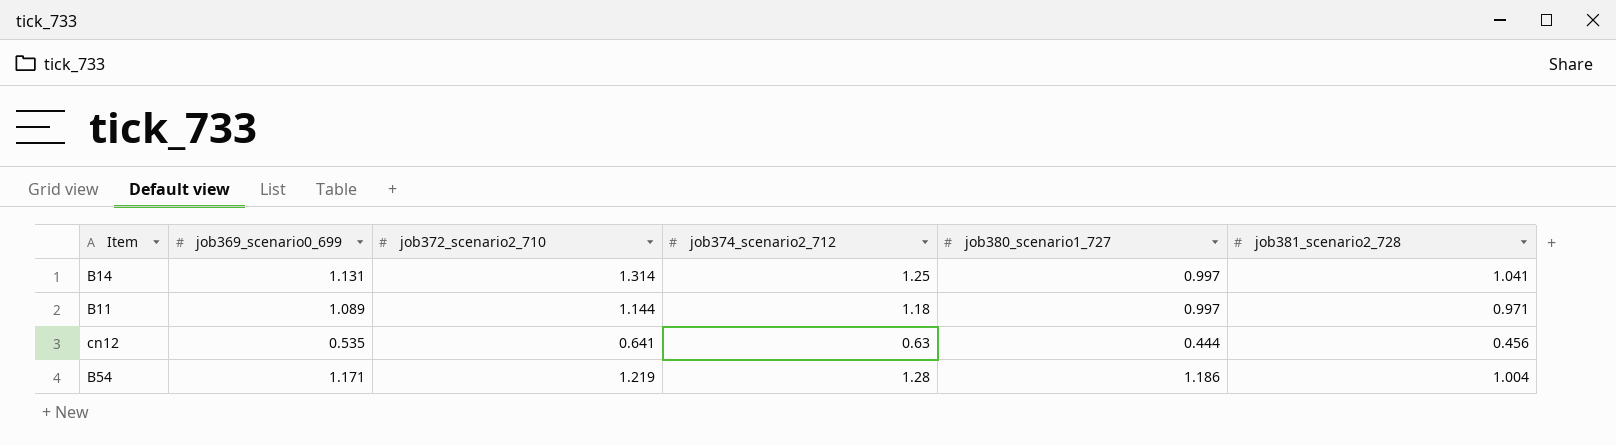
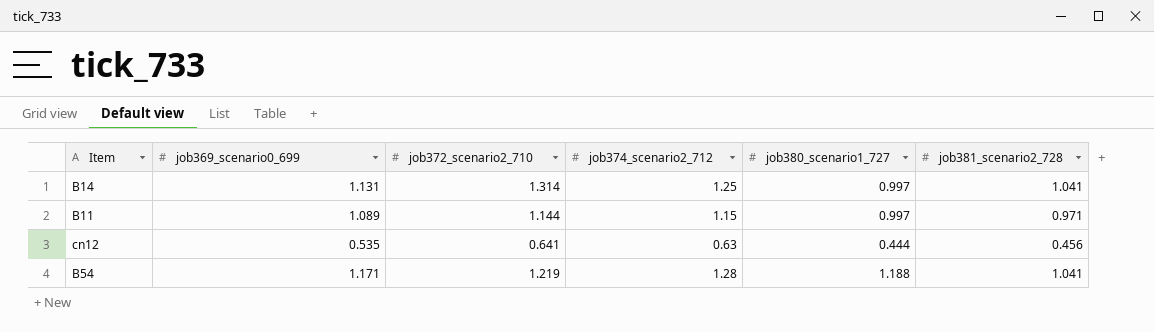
B11 | job374_scenario2_712: 1.18 -> 1.15
B54 | job380_scenario1_727: 1.186 -> 1.188
B54 | job381_scenario2_728: 1.004 -> 1.041

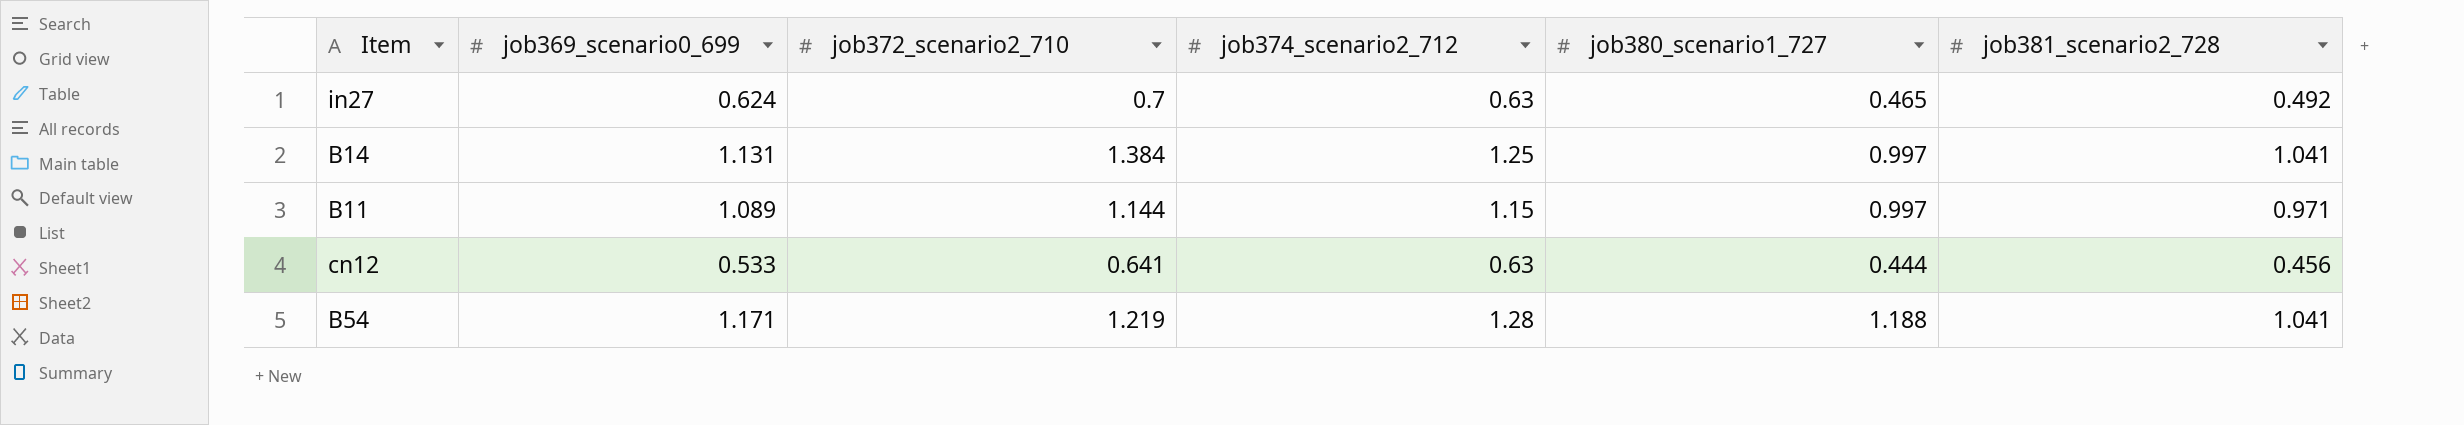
row in27: none -> 0.624 | 0.7 | 0.63 | 0.465 | 0.492
B14 | job372_scenario2_710: 1.314 -> 1.384
cn12 | job369_scenario0_699: 0.535 -> 0.533

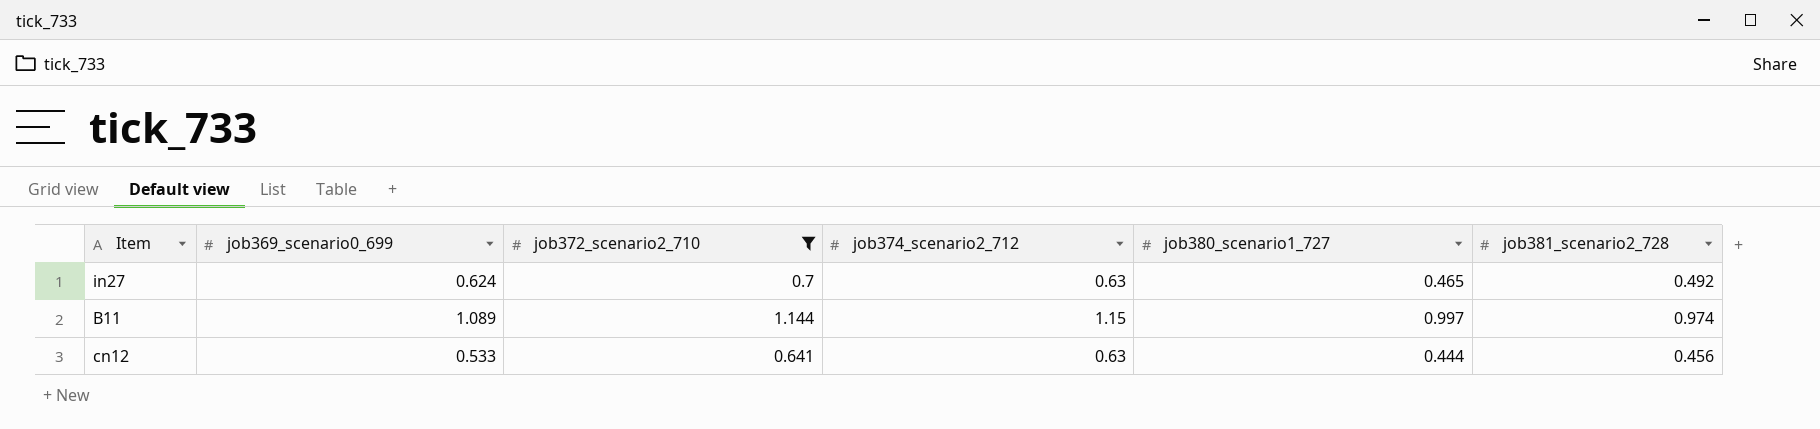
filter: none -> job372_scenario2_710 <= 1.144
B11 | job381_scenario2_728: 0.971 -> 0.974

